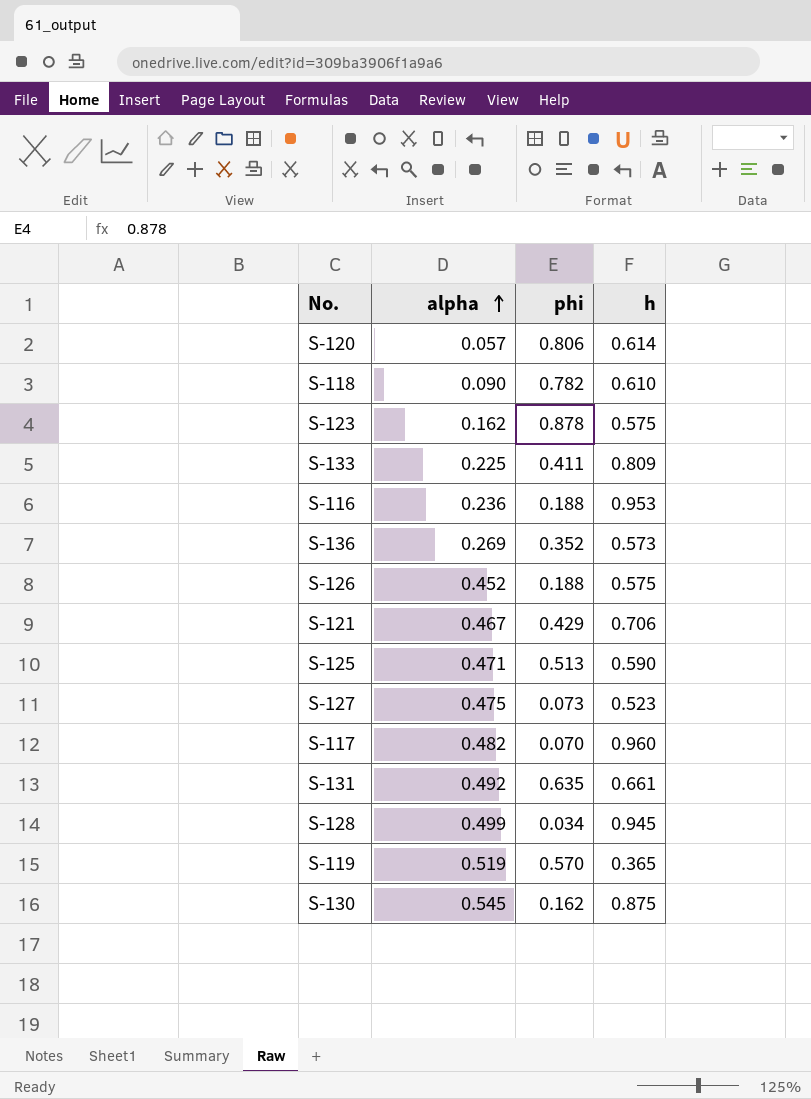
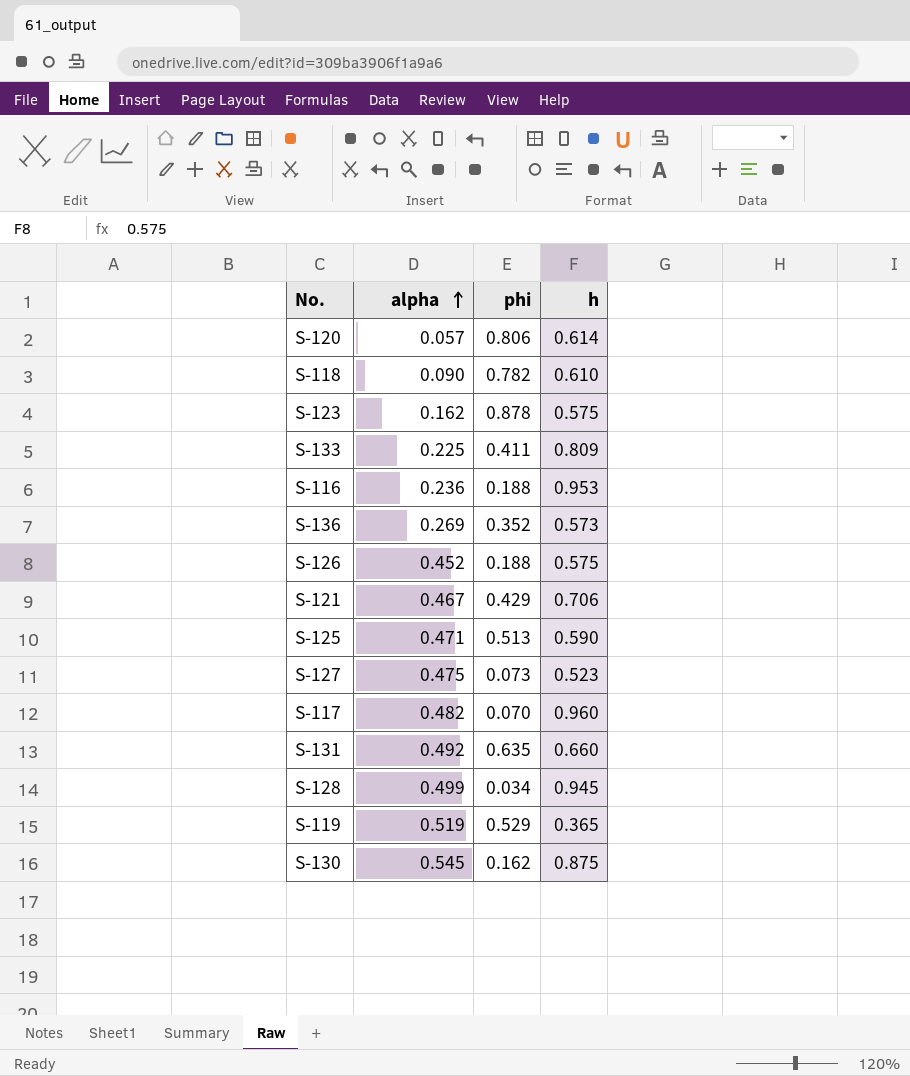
S-131 | h: 0.661 -> 0.660
S-119 | phi: 0.570 -> 0.529

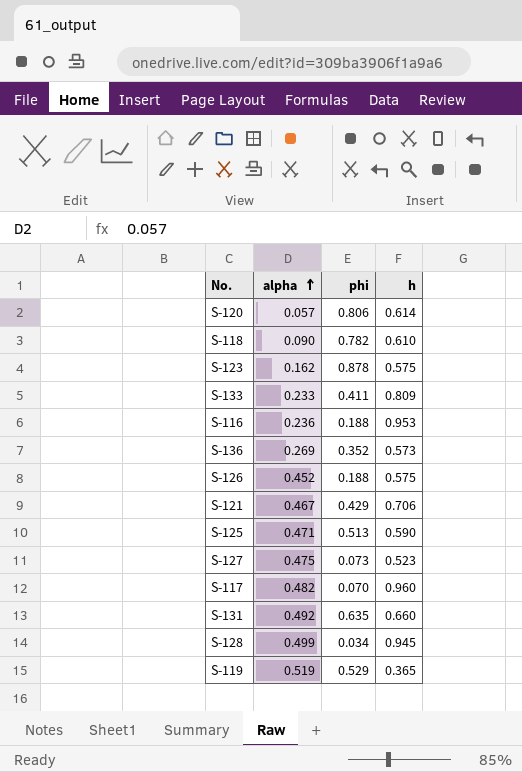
row S-130: 0.545 | 0.162 | 0.875 -> none
S-133 | alpha: 0.225 -> 0.233

